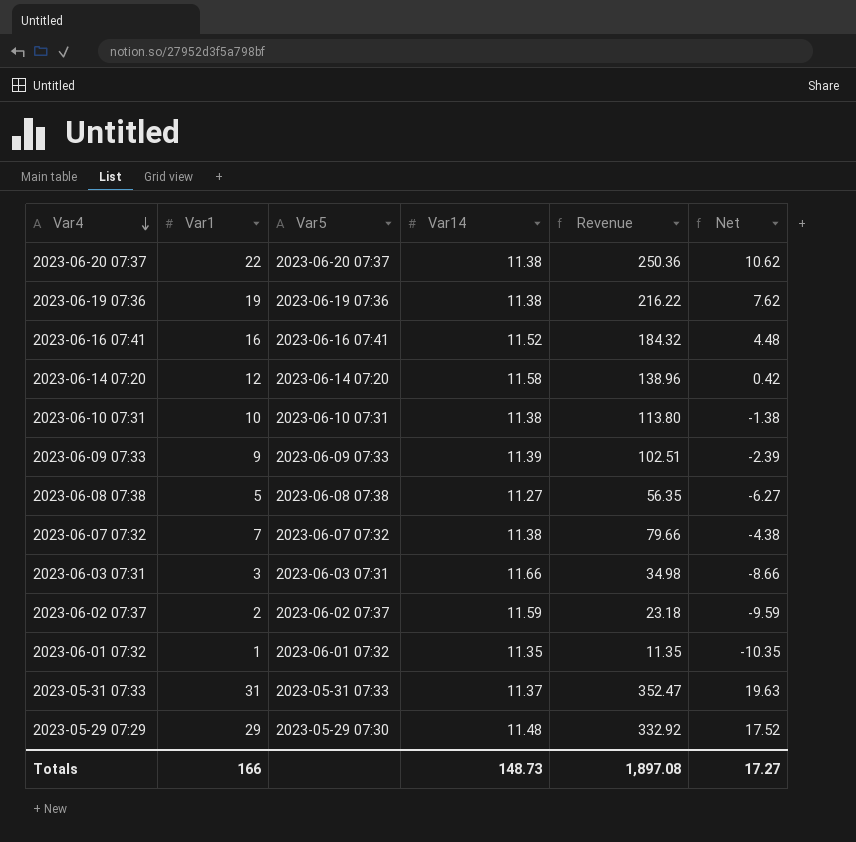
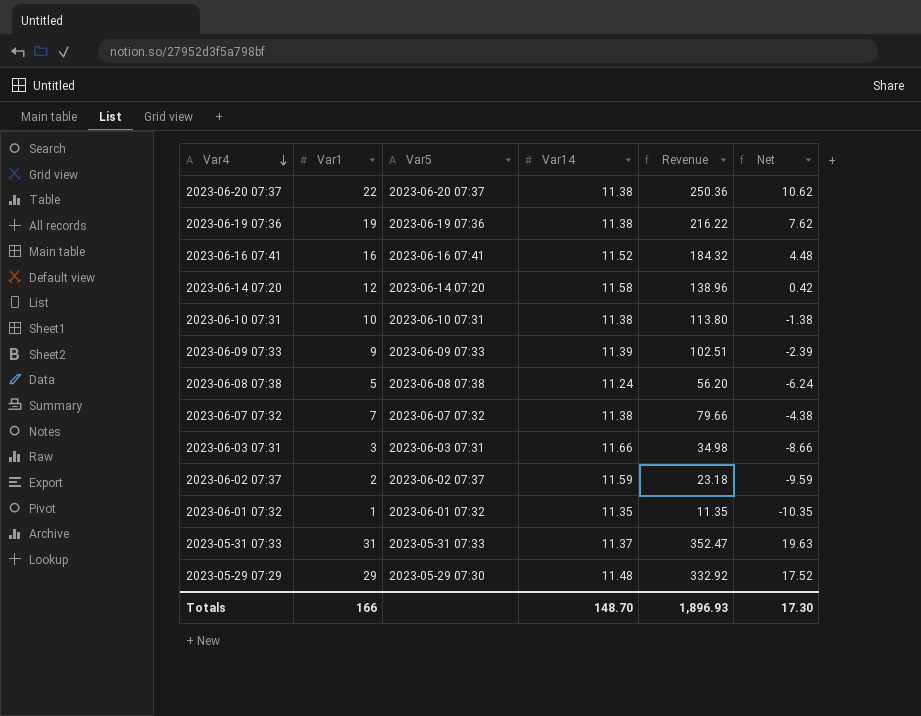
2023-06-08 07:38 | Var14: 11.27 -> 11.24
2023-06-08 07:38 | Revenue: 56.35 -> 56.20
2023-06-08 07:38 | Net: -6.27 -> -6.24
Totals | Var14: 148.73 -> 148.70
Totals | Revenue: 1,897.08 -> 1,896.93
Totals | Net: 17.27 -> 17.30

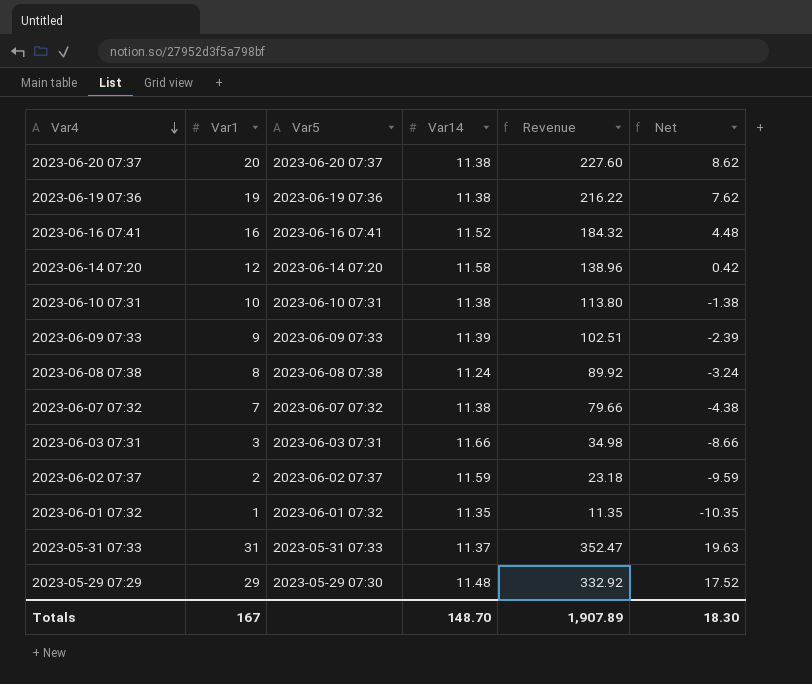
2023-06-20 07:37 | Var1: 22 -> 20
2023-06-20 07:37 | Revenue: 250.36 -> 227.60
2023-06-20 07:37 | Net: 10.62 -> 8.62
2023-06-08 07:38 | Var1: 5 -> 8
2023-06-08 07:38 | Revenue: 56.20 -> 89.92
2023-06-08 07:38 | Net: -6.24 -> -3.24
Totals | Var1: 166 -> 167
Totals | Revenue: 1,896.93 -> 1,907.89
Totals | Net: 17.30 -> 18.30

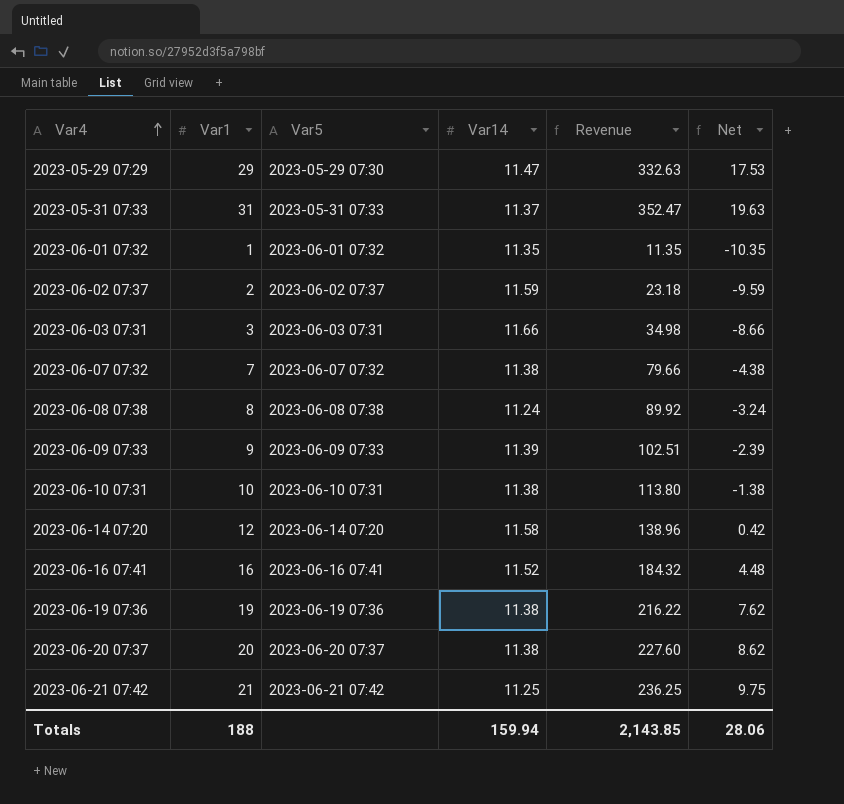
row order: Var4 descending -> Var4 ascending
2023-05-29 07:29 | Var14: 11.48 -> 11.47
2023-05-29 07:29 | Revenue: 332.92 -> 332.63
2023-05-29 07:29 | Net: 17.52 -> 17.53
row 2023-06-21 07:42: none -> 21 | 2023-06-21 07:42 | 11.25 | 236.25 | 9.75
Totals | Var1: 167 -> 188
Totals | Var14: 148.70 -> 159.94
Totals | Revenue: 1,907.89 -> 2,143.85
Totals | Net: 18.30 -> 28.06

